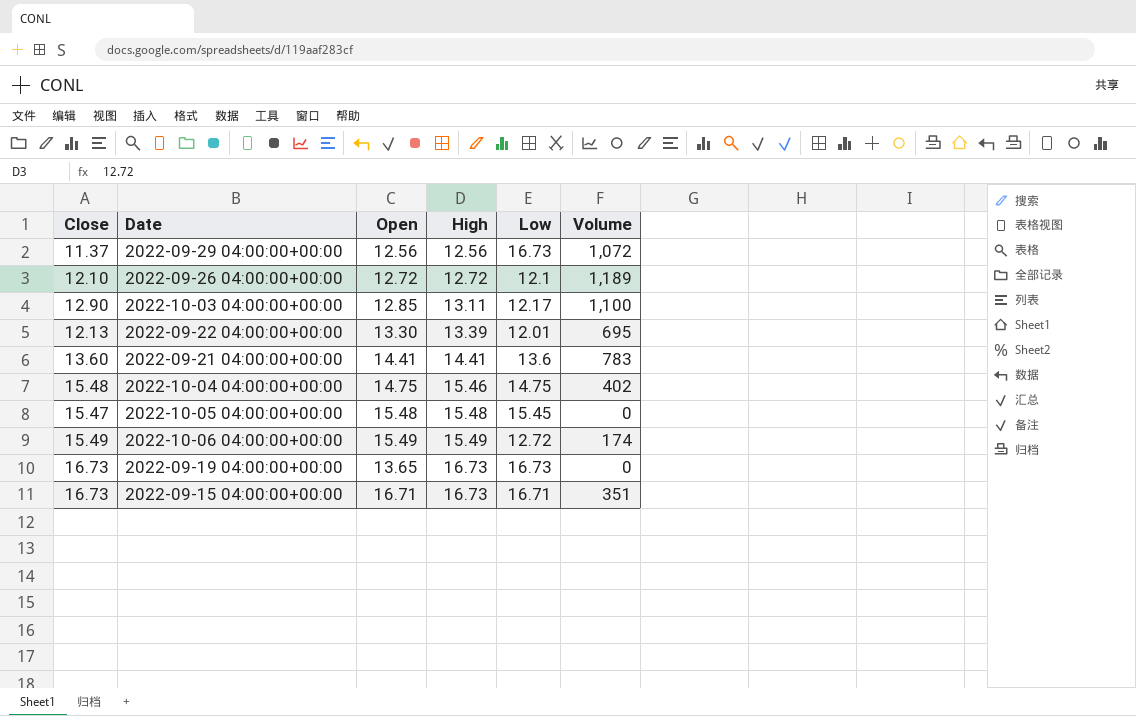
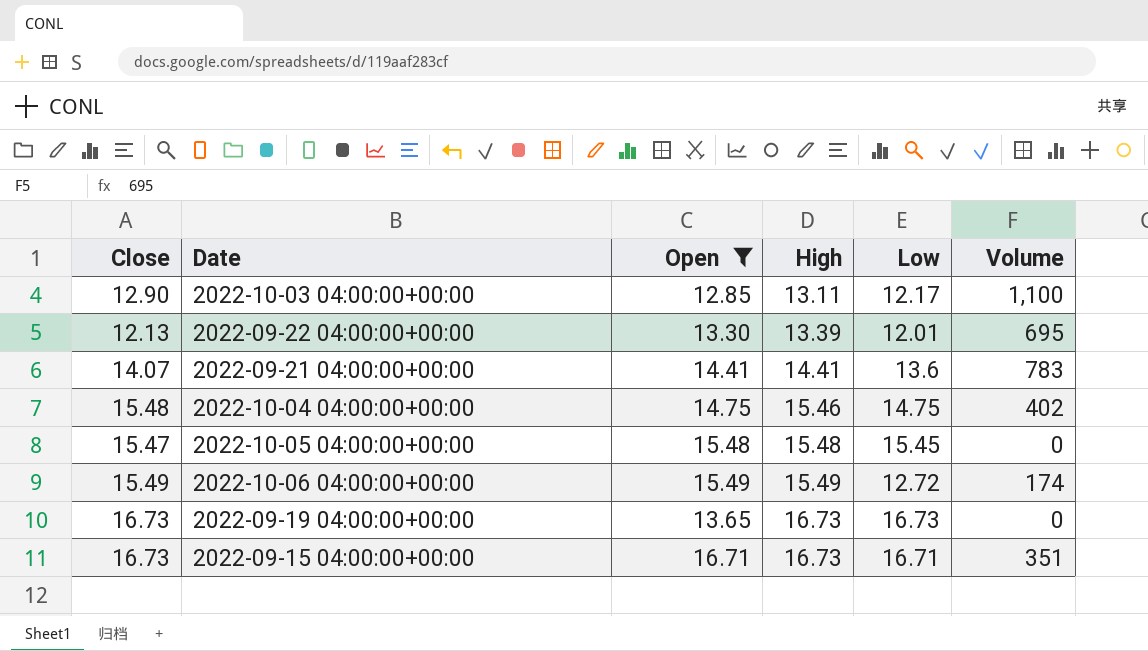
filter: none -> Open >= 12.85
2022-09-21 04:00:00+00:00 | Close: 13.60 -> 14.07

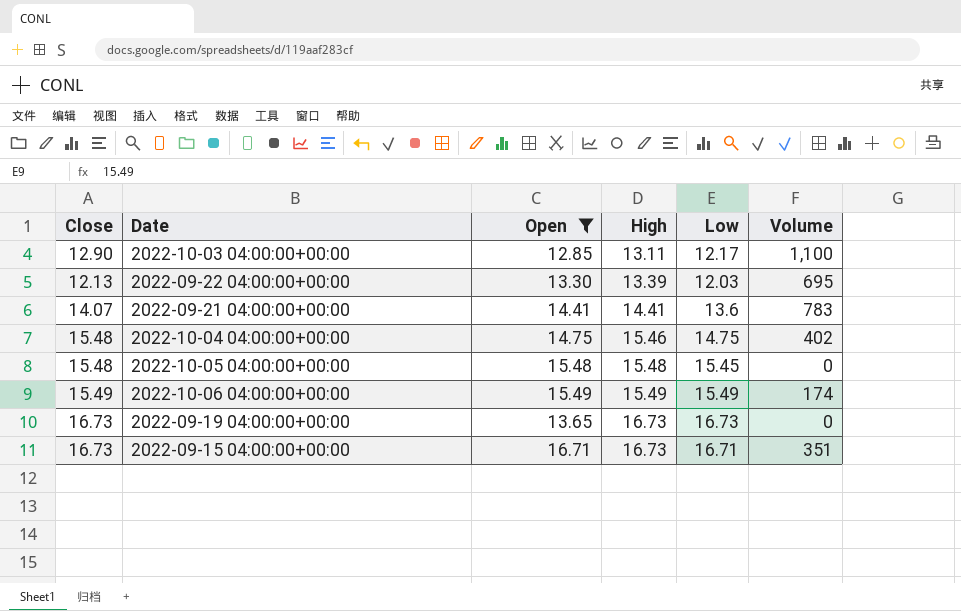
2022-09-22 04:00:00+00:00 | Low: 12.01 -> 12.03
2022-10-05 04:00:00+00:00 | Close: 15.47 -> 15.48
2022-10-06 04:00:00+00:00 | Low: 12.72 -> 15.49

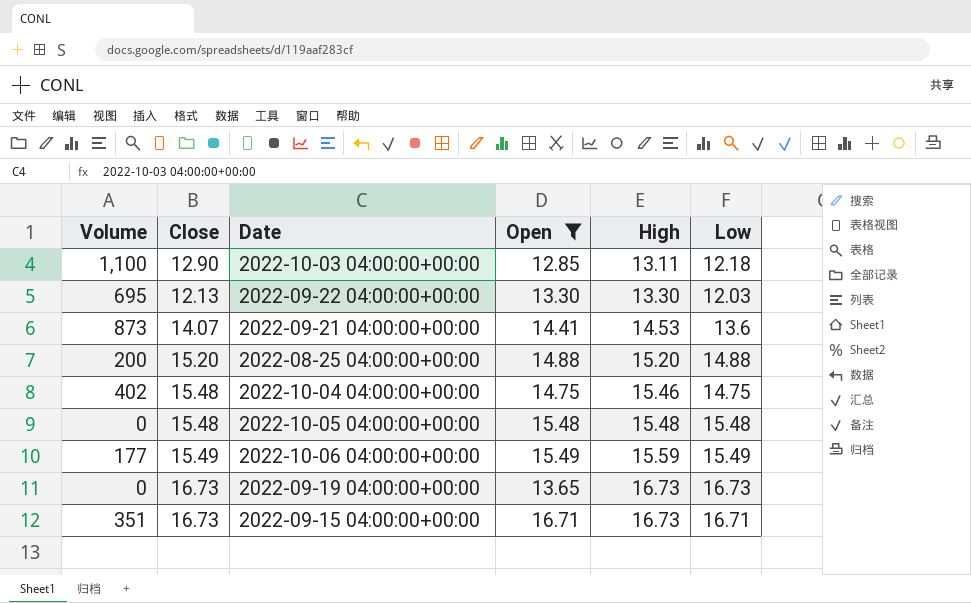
column Volume | position: 6 -> 1
2022-10-03 04:00:00+00:00 | Low: 12.17 -> 12.18
2022-09-22 04:00:00+00:00 | High: 13.39 -> 13.30
2022-09-21 04:00:00+00:00 | Volume: 783 -> 873
2022-09-21 04:00:00+00:00 | High: 14.41 -> 14.53
row 2022-08-25 04:00:00+00:00: none -> 200 | 15.20 | 14.88 | 15.20 | 14.88
2022-10-05 04:00:00+00:00 | Low: 15.45 -> 15.48
2022-10-06 04:00:00+00:00 | Volume: 174 -> 177
2022-10-06 04:00:00+00:00 | High: 15.49 -> 15.59

